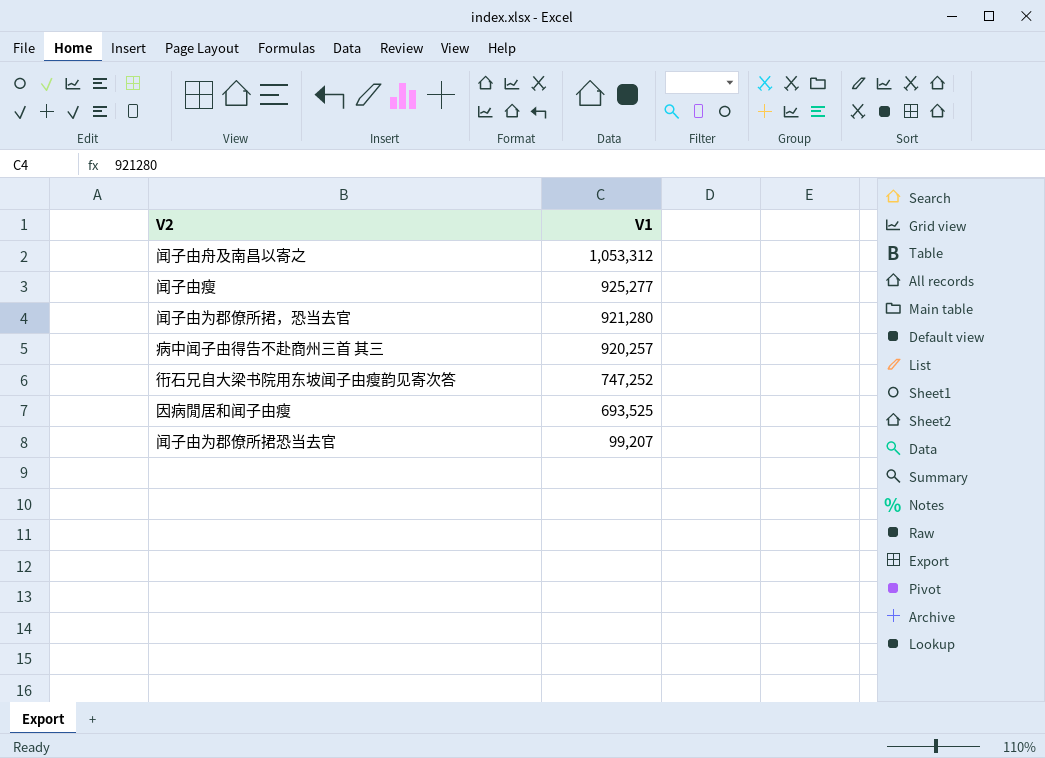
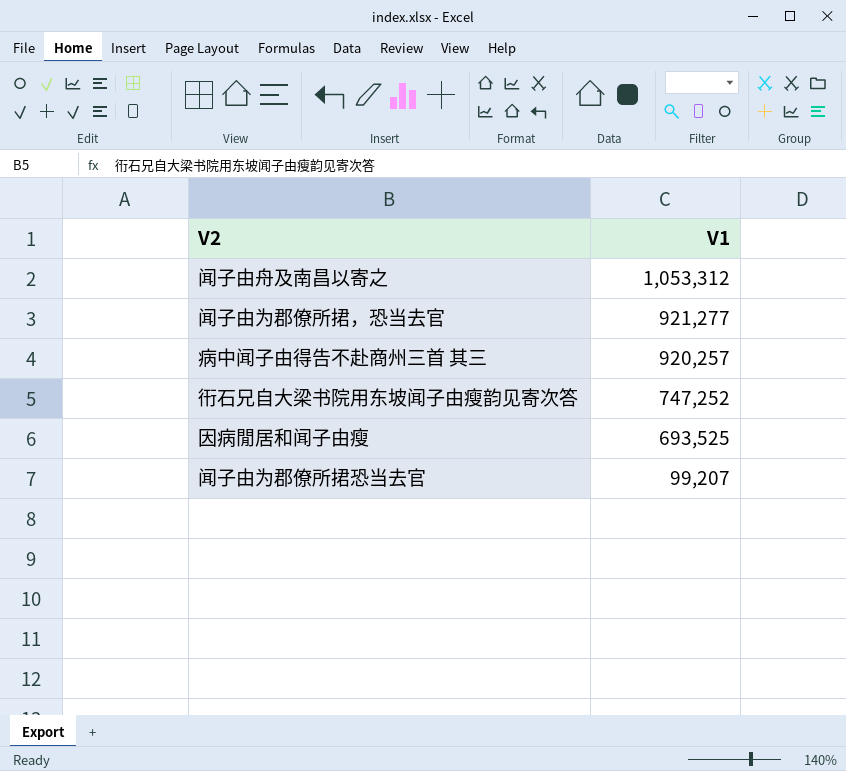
row 闻子由瘦: 925,277 -> none
闻子由为郡僚所捃，恐当去官 | V1: 921,280 -> 921,277

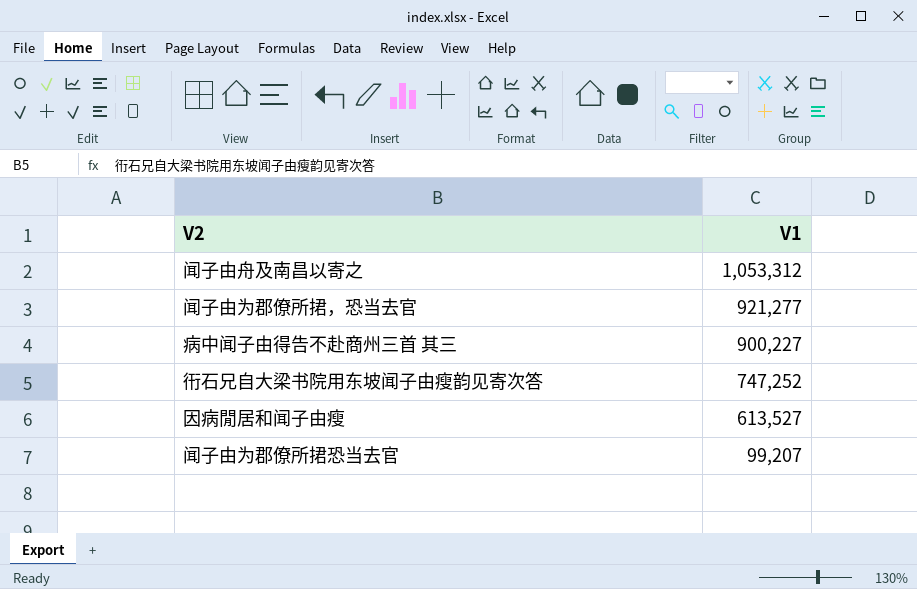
病中闻子由得告不赴商州三首 其三 | V1: 920,257 -> 900,227
因病閒居和闻子由瘦 | V1: 693,525 -> 613,527

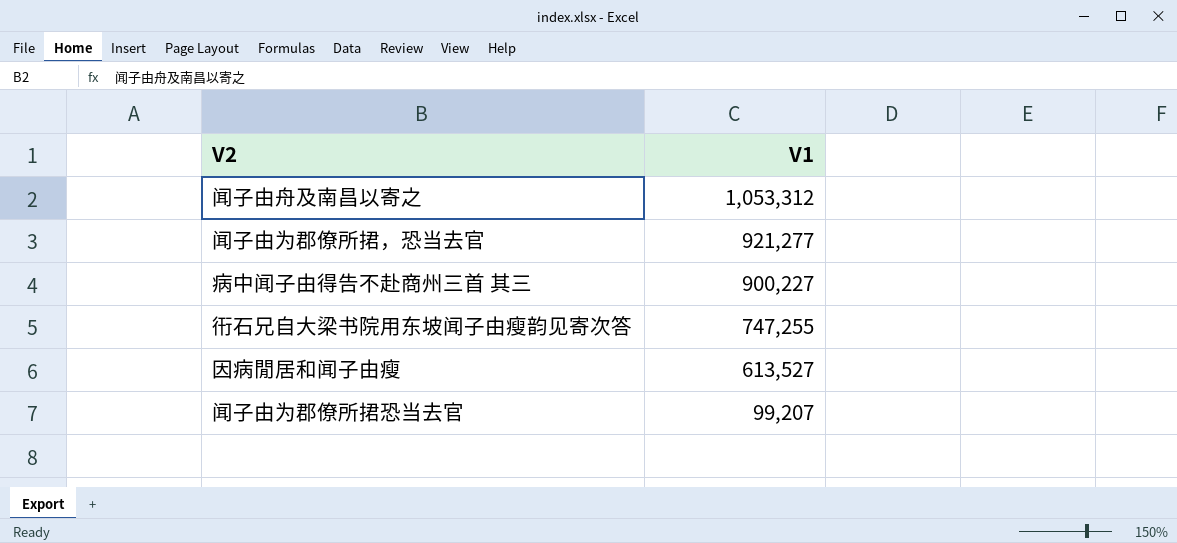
衎石兄自大梁书院用东坡闻子由瘦韵见寄次答 | V1: 747,252 -> 747,255

